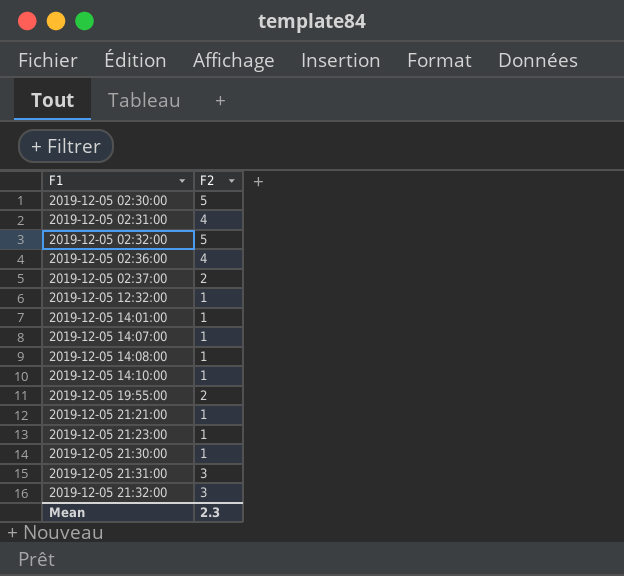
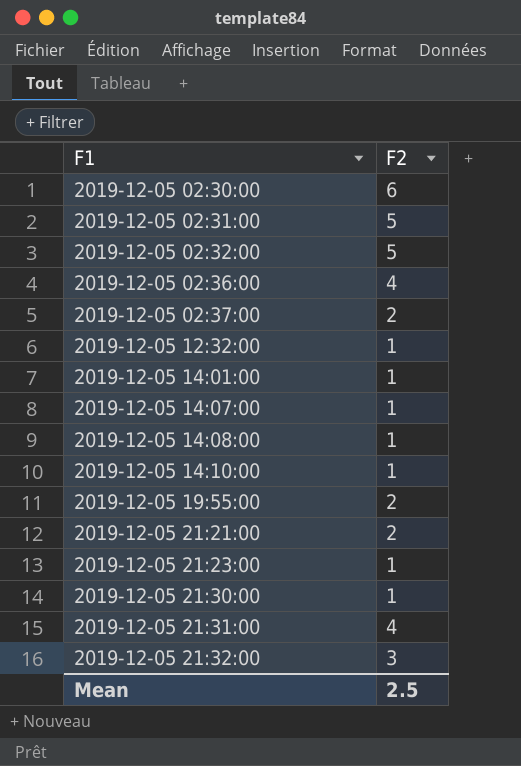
2019-12-05 02:30:00 | F2: 5 -> 6
2019-12-05 02:31:00 | F2: 4 -> 5
2019-12-05 21:21:00 | F2: 1 -> 2
2019-12-05 21:31:00 | F2: 3 -> 4
Mean | F2: 2.3 -> 2.5

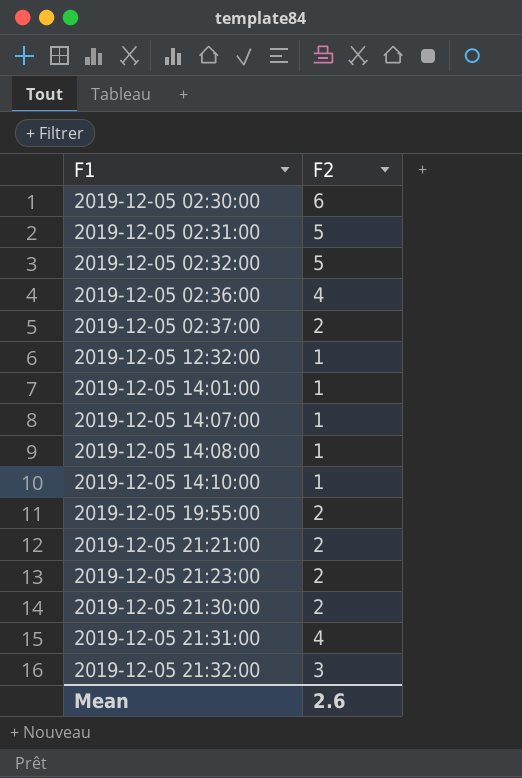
2019-12-05 21:23:00 | F2: 1 -> 2
2019-12-05 21:30:00 | F2: 1 -> 2
Mean | F2: 2.5 -> 2.6

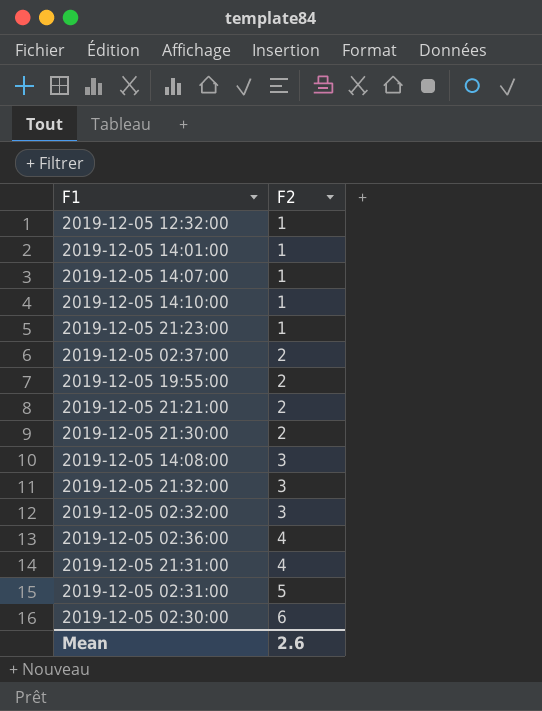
row order: F1 ascending -> F2 ascending
2019-12-05 21:23:00 | F2: 2 -> 1
2019-12-05 14:08:00 | F2: 1 -> 3
2019-12-05 02:32:00 | F2: 5 -> 3

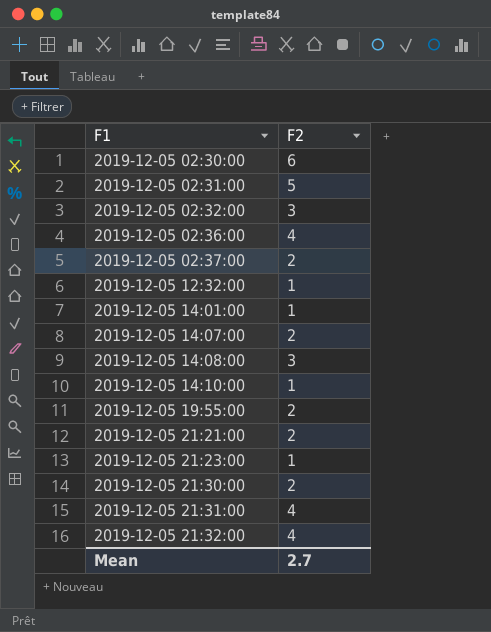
row order: F2 ascending -> F1 ascending
2019-12-05 14:07:00 | F2: 1 -> 2
2019-12-05 21:32:00 | F2: 3 -> 4
Mean | F2: 2.6 -> 2.7

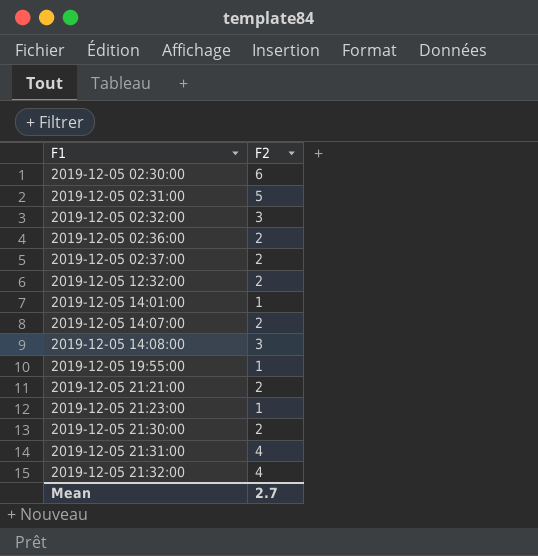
row 2019-12-05 14:10:00: 1 -> none
2019-12-05 02:36:00 | F2: 4 -> 2
2019-12-05 12:32:00 | F2: 1 -> 2
2019-12-05 19:55:00 | F2: 2 -> 1

